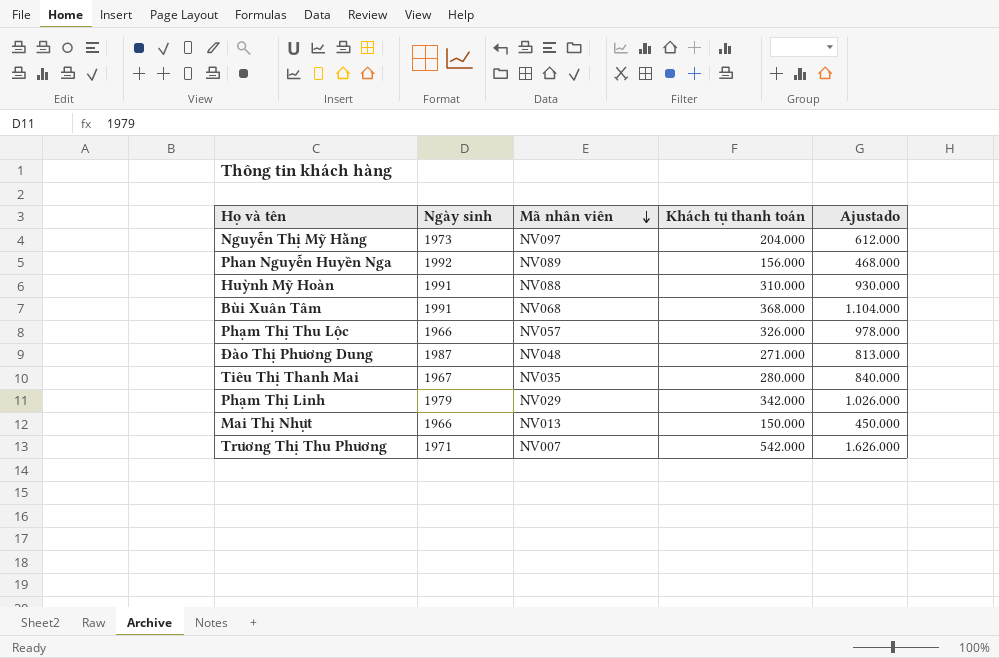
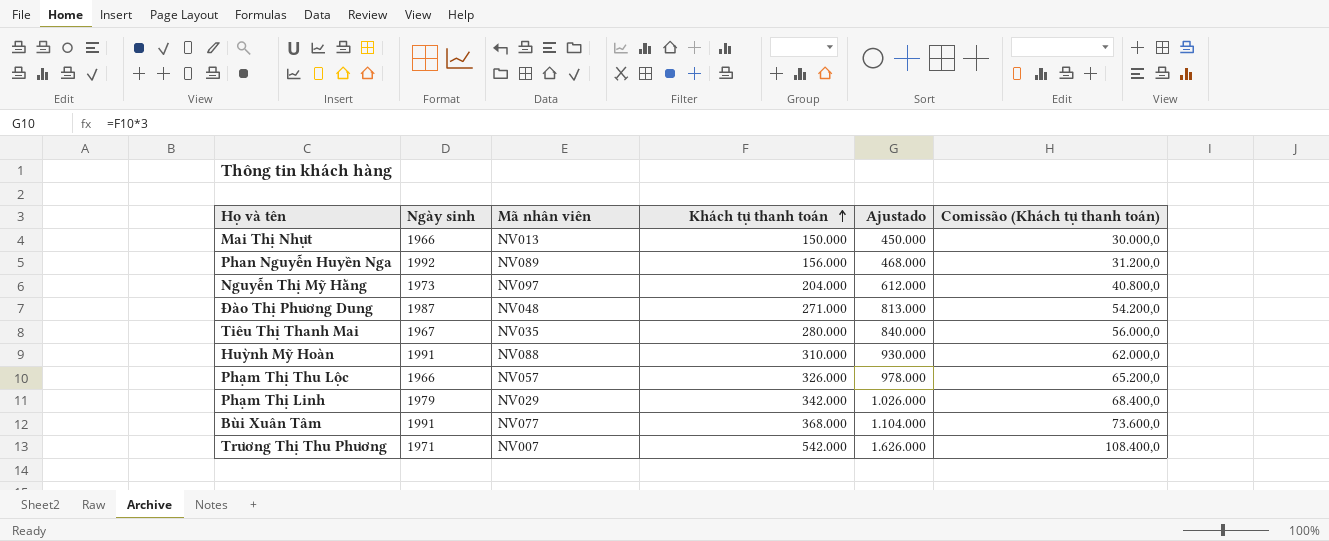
row order: Mã nhân viên descending -> Khách tự thanh toán ascending
column Comissão (Khách tự thanh toán) | formula: none -> [Khách tự thanh toán] * 0,2
Bùi Xuân Tâm | Mã nhân viên: NV068 -> NV077

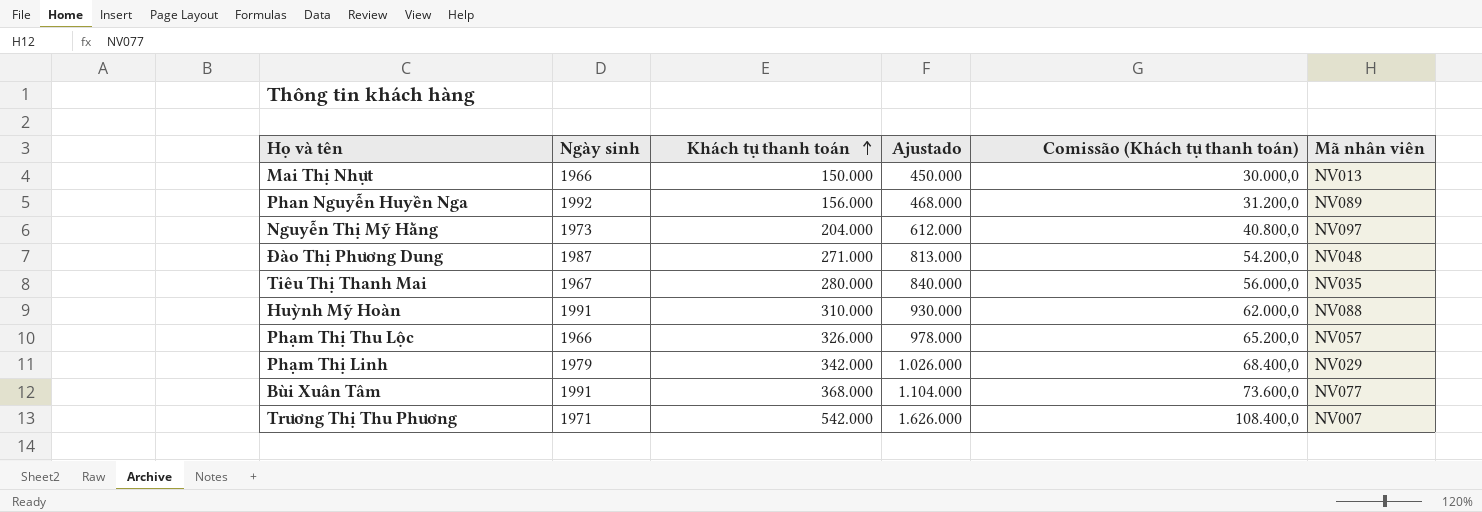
column Mã nhân viên | position: 3 -> 6

